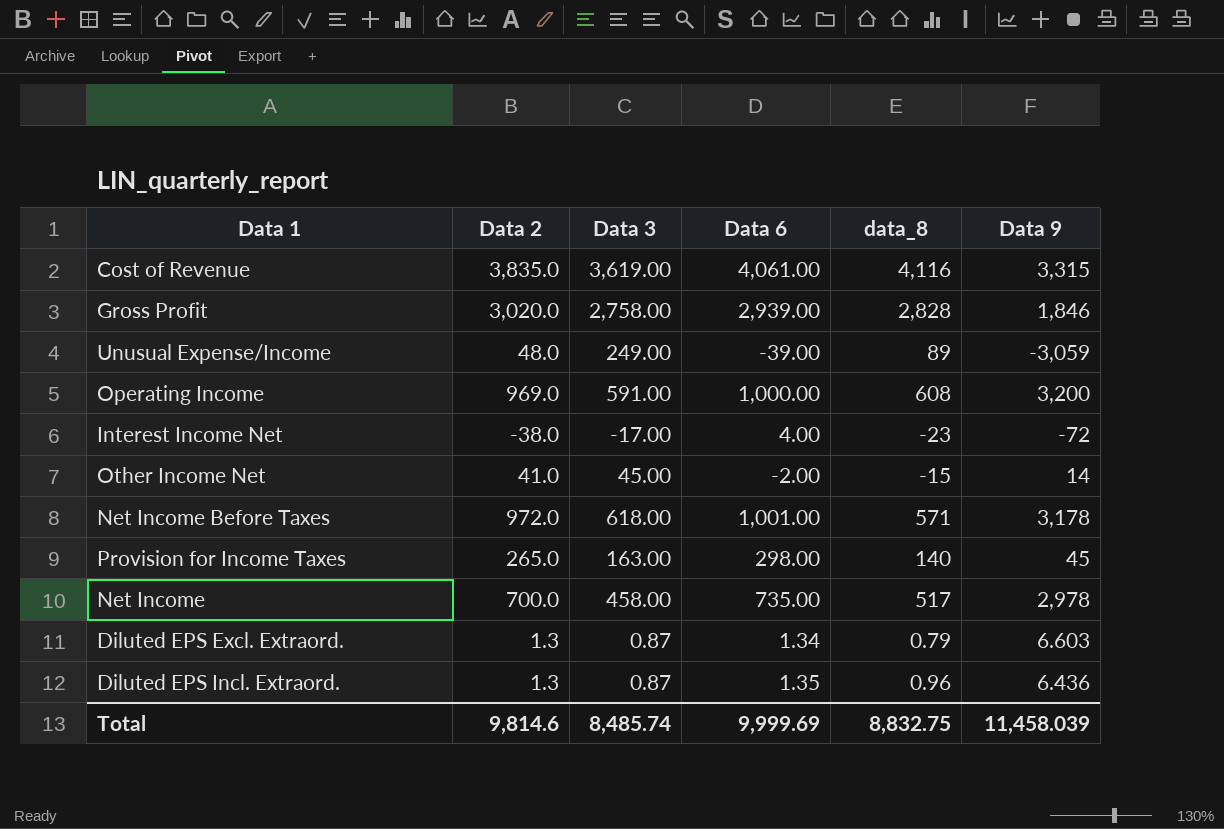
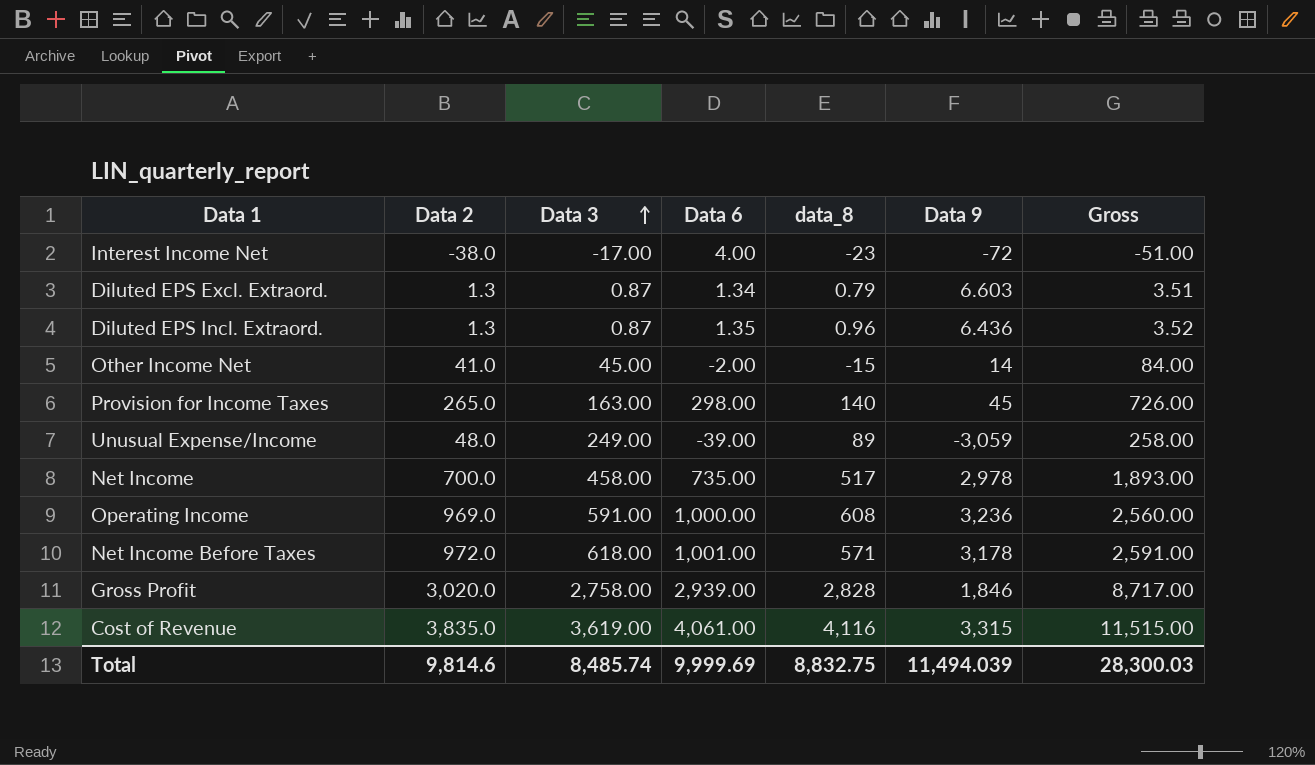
row order: none -> Data 3 ascending
column Gross | formula: none -> [Data 2] + [Data 3] + [Data 6]
Operating Income | Data 9: 3,200 -> 3,236
Total | Data 9: 11,458.039 -> 11,494.039

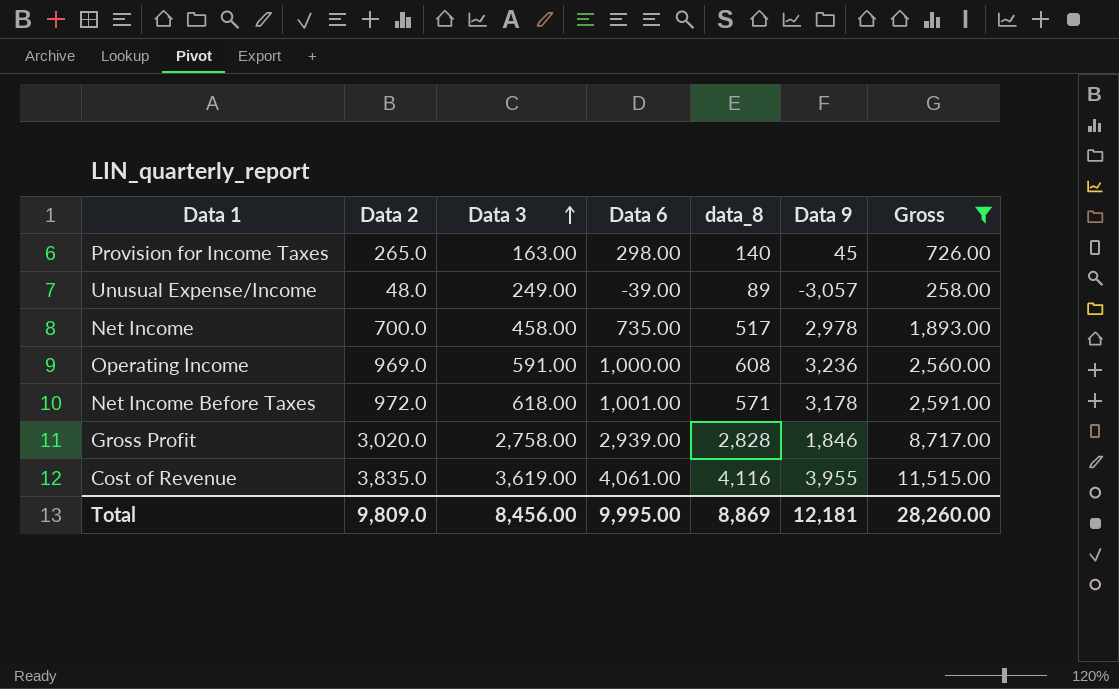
filter: none -> Gross >= 258.00
Unusual Expense/Income | Data 9: -3,059 -> -3,057
Cost of Revenue | Data 9: 3,315 -> 3,955
Total | Data 2: 9,814.6 -> 9,809.0
Total | Data 3: 8,485.74 -> 8,456.00
Total | Data 6: 9,999.69 -> 9,995.00
Total | data_8: 8,832.75 -> 8,869
Total | Data 9: 11,494.039 -> 12,181
Total | Gross: 28,300.03 -> 28,260.00

